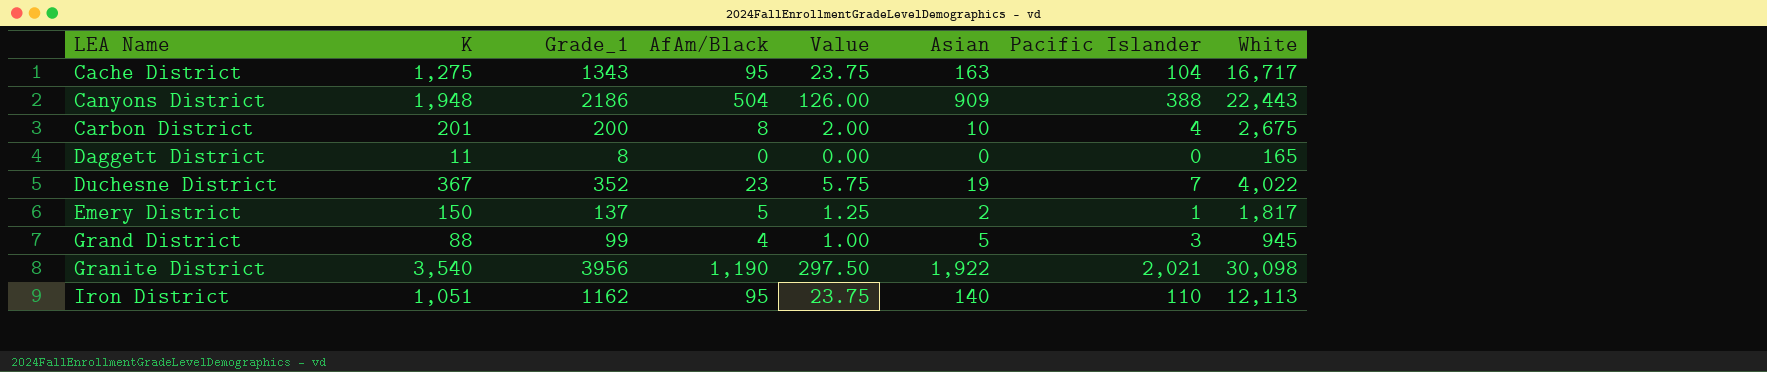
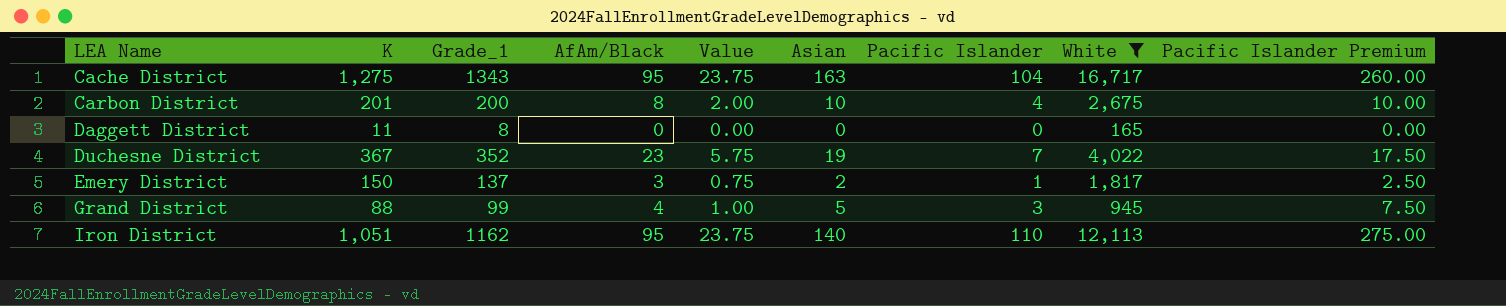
filter: none -> White <= 16,717
column Pacific Islander Premium | formula: none -> [Pacific Islander] * 2.5
Emery District | AfAm/Black: 5 -> 3
Emery District | Value: 1.25 -> 0.75

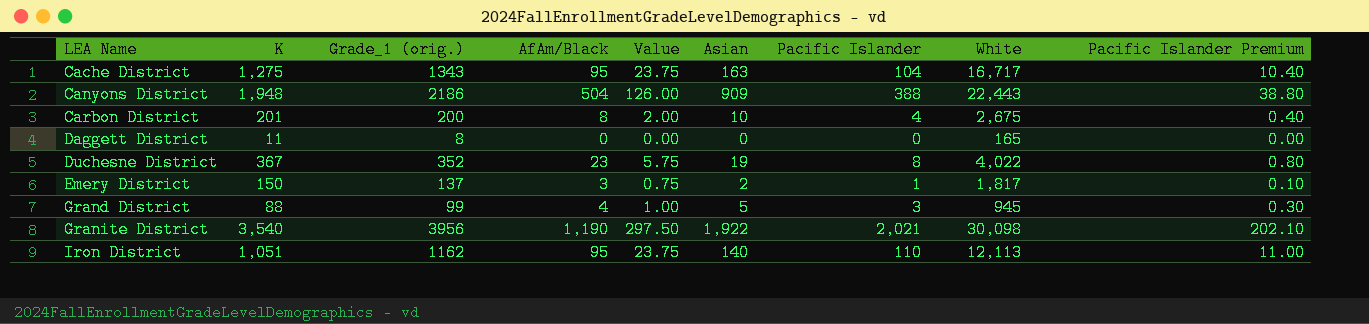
filter: White <= 16,717 -> none
column name: Grade_1 -> Grade_1 (orig.)
column Pacific Islander Premium | formula: [Pacific Islander] * 2.5 -> [Pacific Islander] * 0.1
Duchesne District | Pacific Islander: 7 -> 8

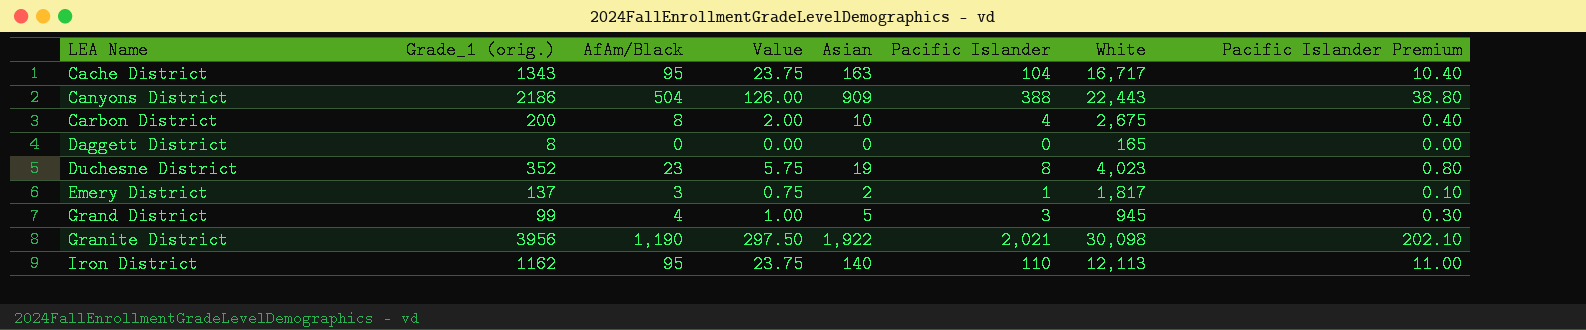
column K | position: 2 -> none
Duchesne District | White: 4,022 -> 4,023

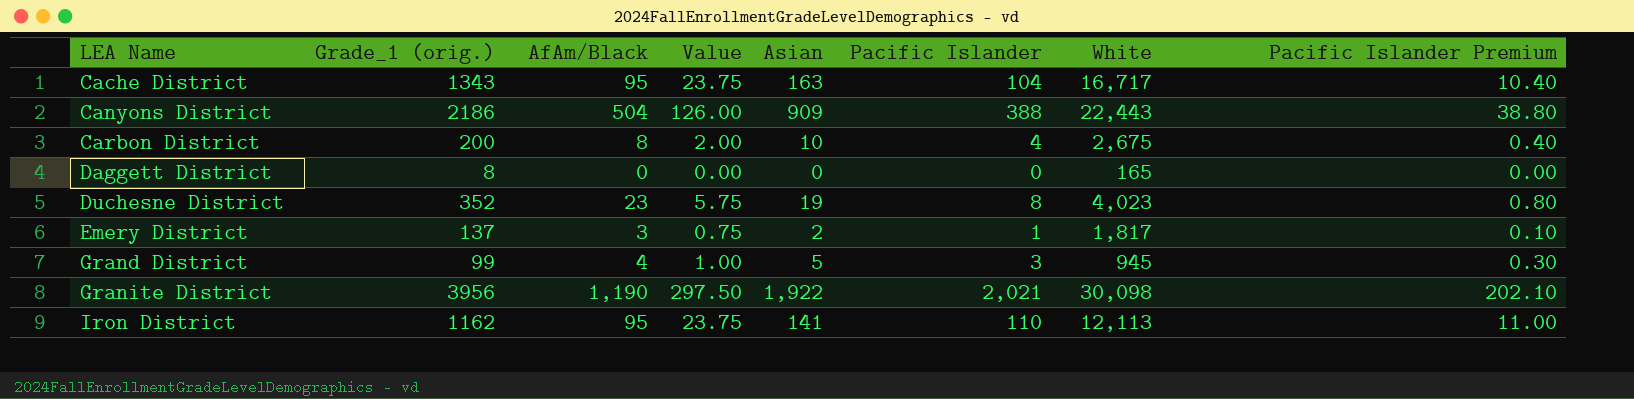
Iron District | Asian: 140 -> 141

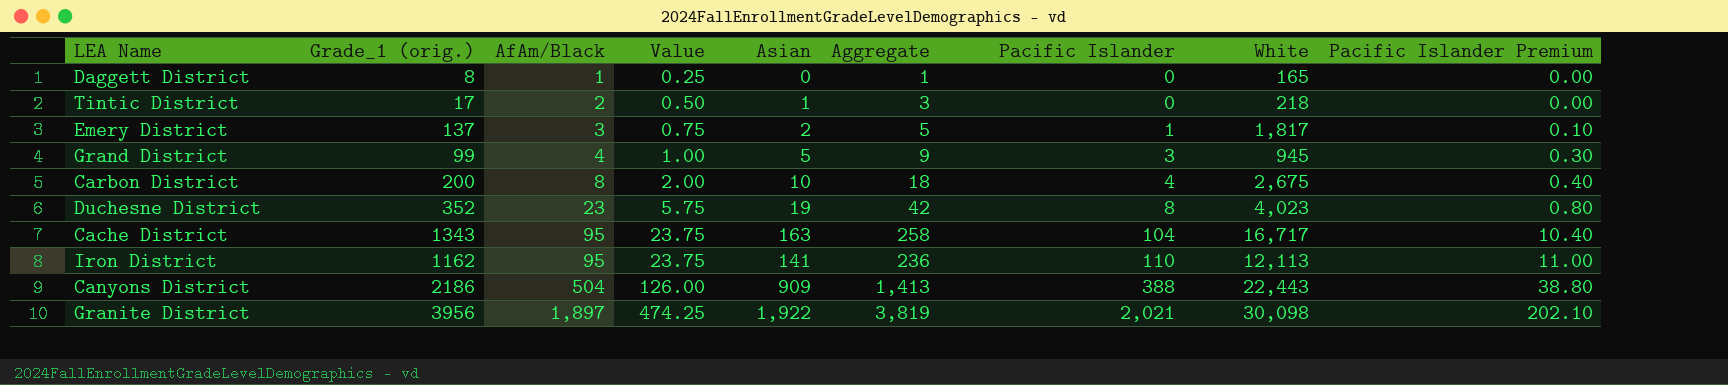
row order: LEA Name ascending -> AfAm/Black ascending
column Aggregate | formula: none -> [AfAm/Black] + [Asian]
Daggett District | AfAm/Black: 0 -> 1
Daggett District | Value: 0.00 -> 0.25
row Tintic District: none -> 17 | 2 | 0.50 | 1 | 3 | 0 | 218 | 0.00
Granite District | AfAm/Black: 1,190 -> 1,897
Granite District | Value: 297.50 -> 474.25

